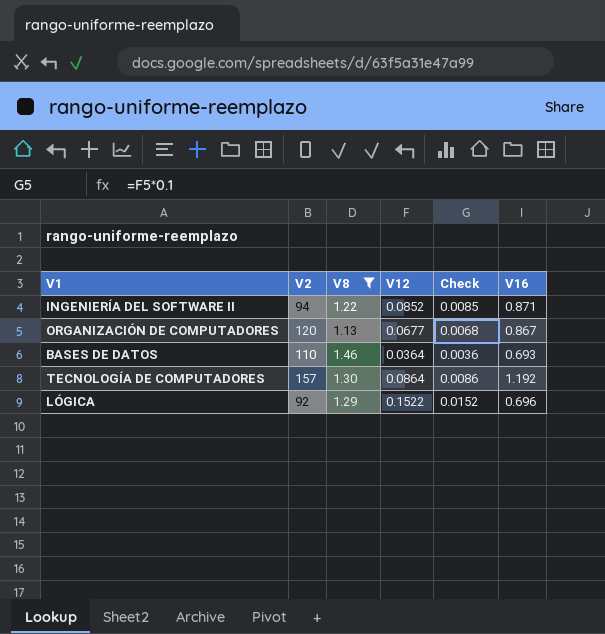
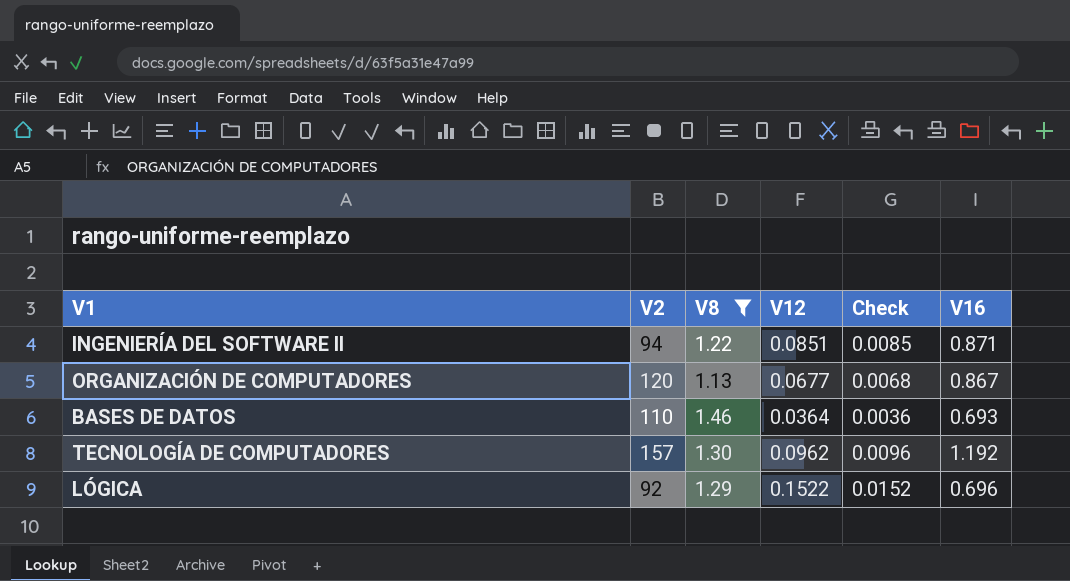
INGENIERÍA DEL SOFTWARE II | V12: 0.0852 -> 0.0851
TECNOLOGÍA DE COMPUTADORES | V12: 0.0864 -> 0.0962
TECNOLOGÍA DE COMPUTADORES | Check: 0.0086 -> 0.0096

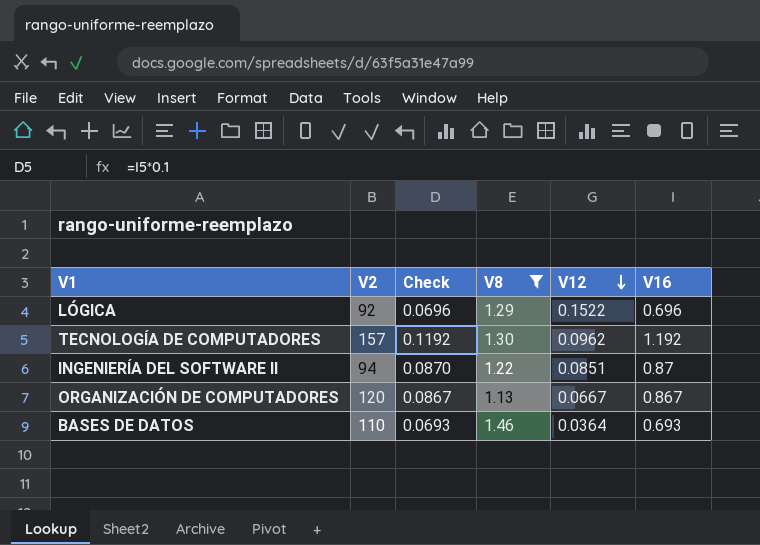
row order: none -> V12 descending
column Check | formula: [V12] * 0.1 -> [V16] * 0.1
column Check | position: 5 -> 3
INGENIERÍA DEL SOFTWARE II | V16: 0.871 -> 0.87
ORGANIZACIÓN DE COMPUTADORES | V12: 0.0677 -> 0.0667

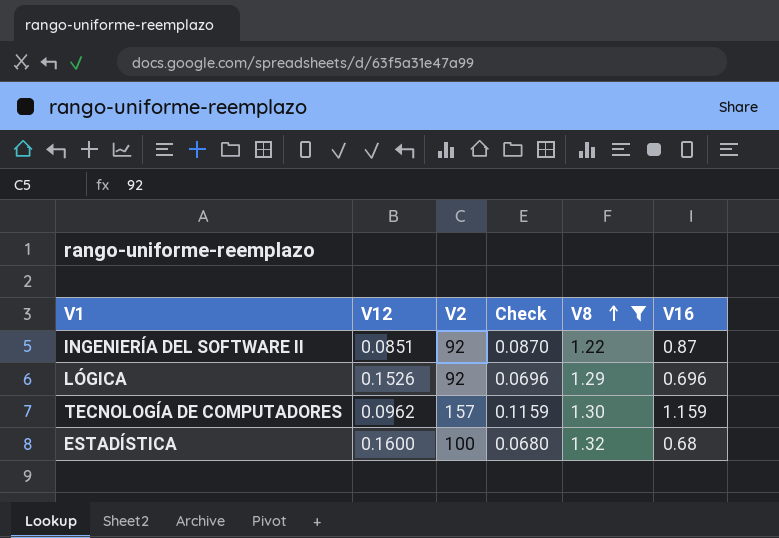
row order: V12 descending -> V8 ascending
column V12 | position: 5 -> 2
row ORGANIZACIÓN DE COMPUTADORES: 120 | 0.0867 | 1.13 | 0.0667 | 0.867 -> none
row BASES DE DATOS: 110 | 0.0693 | 1.46 | 0.0364 | 0.693 -> none
INGENIERÍA DEL SOFTWARE II | V2: 94 -> 92
LÓGICA | V12: 0.1522 -> 0.1526
TECNOLOGÍA DE COMPUTADORES | Check: 0.1192 -> 0.1159
TECNOLOGÍA DE COMPUTADORES | V16: 1.192 -> 1.159
row ESTADÍSTICA: none -> 0.1600 | 100 | 0.0680 | 1.32 | 0.68

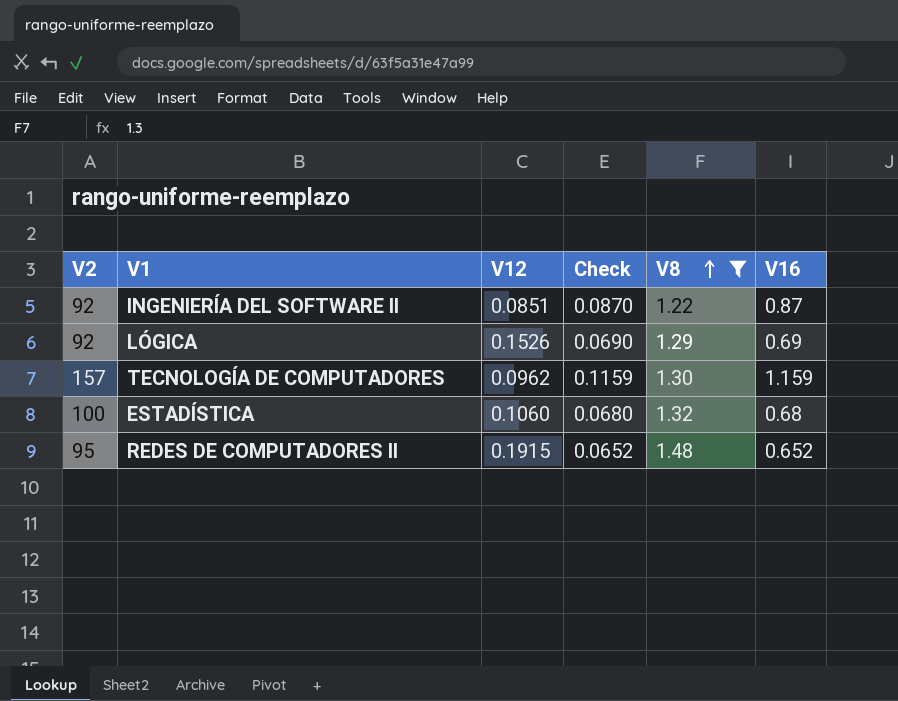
column V2 | position: 3 -> 1
LÓGICA | Check: 0.0696 -> 0.0690
LÓGICA | V16: 0.696 -> 0.69
ESTADÍSTICA | V12: 0.1600 -> 0.1060
row REDES DE COMPUTADORES II: none -> 95 | 0.1915 | 0.0652 | 1.48 | 0.652

